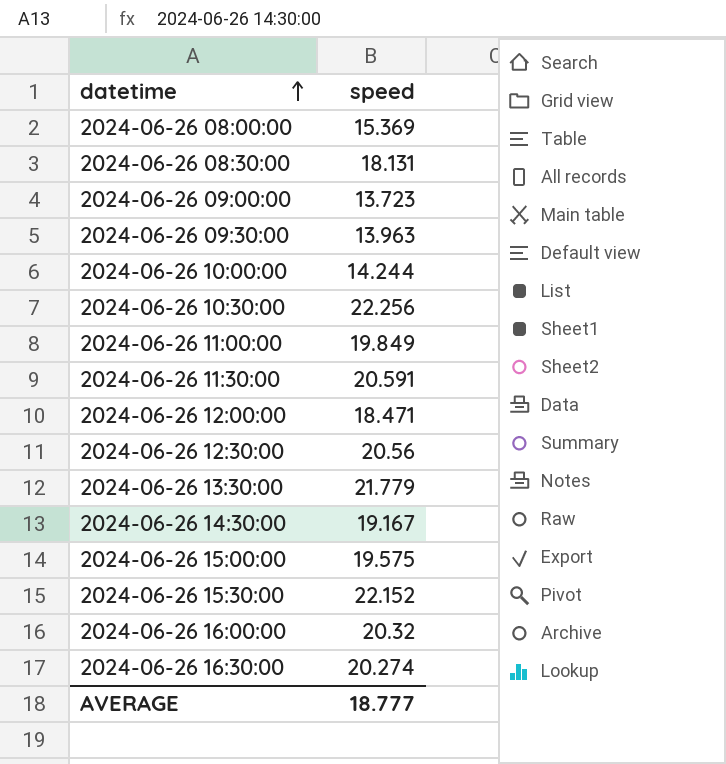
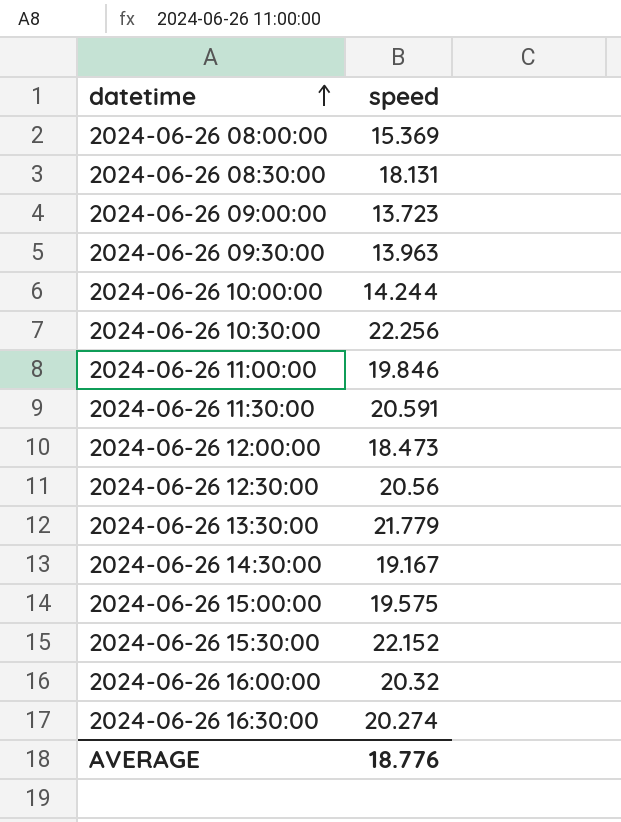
2024-06-26 11:00:00 | speed: 19.849 -> 19.846
2024-06-26 12:00:00 | speed: 18.471 -> 18.473
AVERAGE | speed: 18.777 -> 18.776

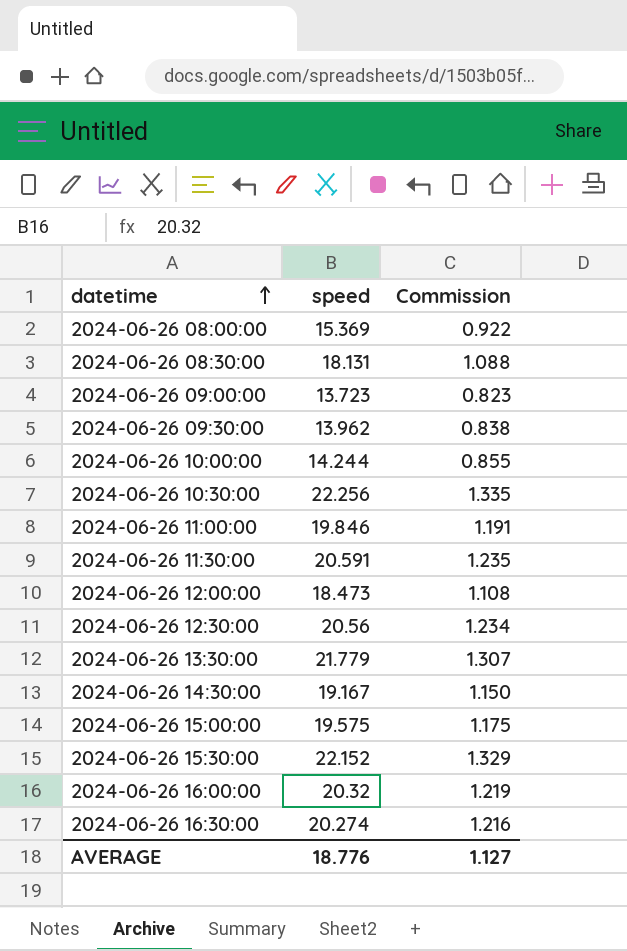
column Commission | formula: none -> [speed] * 0.06
2024-06-26 09:30:00 | speed: 13.963 -> 13.962

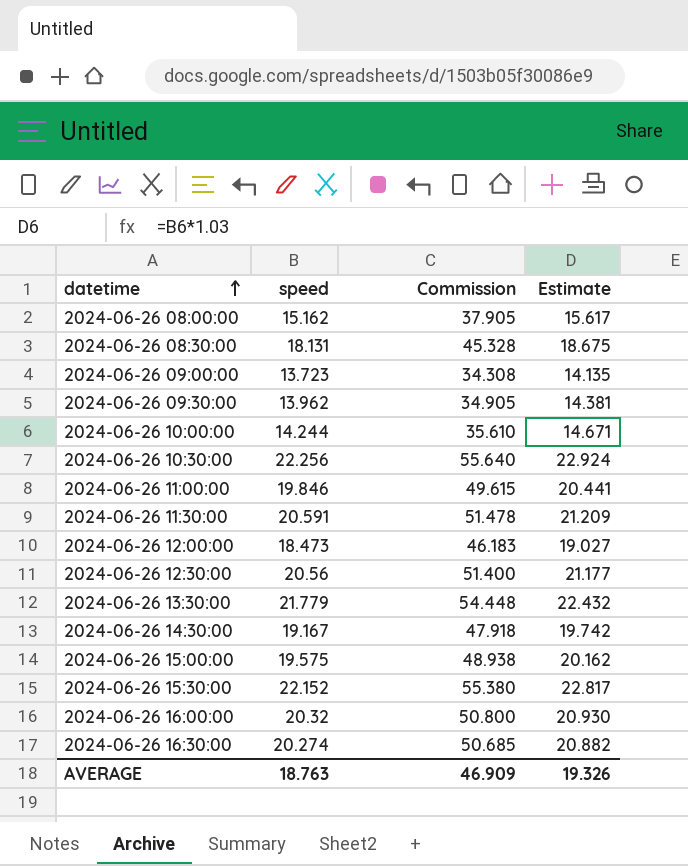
column Commission | formula: [speed] * 0.06 -> [speed] * 2.5
column Estimate | formula: none -> [speed] * 1.03
2024-06-26 08:00:00 | speed: 15.369 -> 15.162
AVERAGE | speed: 18.776 -> 18.763
AVERAGE | Commission: 1.127 -> 46.909

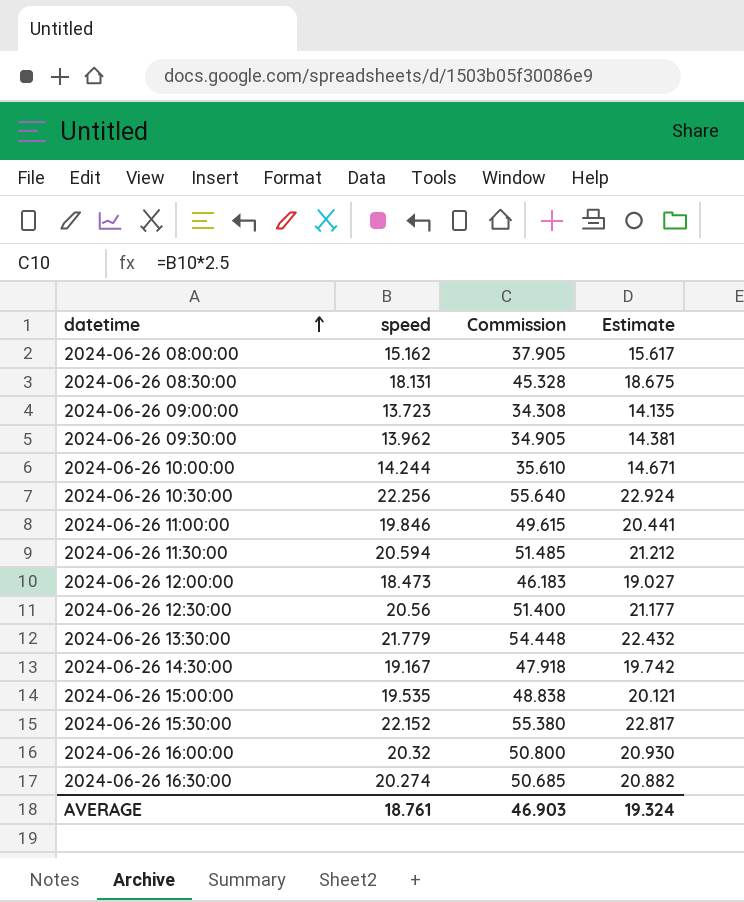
2024-06-26 11:30:00 | speed: 20.591 -> 20.594
2024-06-26 11:30:00 | Commission: 51.478 -> 51.485
2024-06-26 11:30:00 | Estimate: 21.209 -> 21.212
2024-06-26 15:00:00 | speed: 19.575 -> 19.535
2024-06-26 15:00:00 | Commission: 48.938 -> 48.838
2024-06-26 15:00:00 | Estimate: 20.162 -> 20.121
AVERAGE | speed: 18.763 -> 18.761
AVERAGE | Commission: 46.909 -> 46.903
AVERAGE | Estimate: 19.326 -> 19.324

